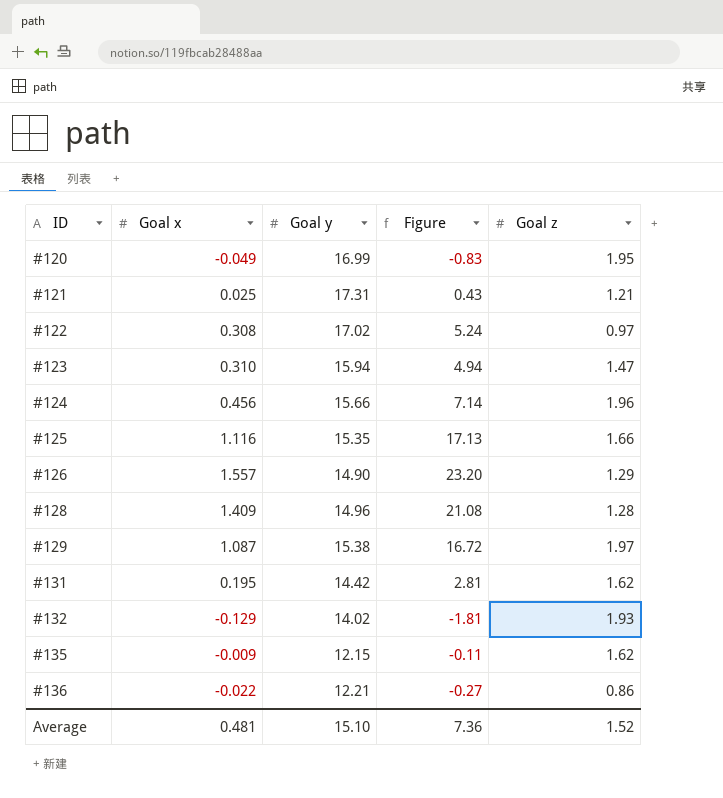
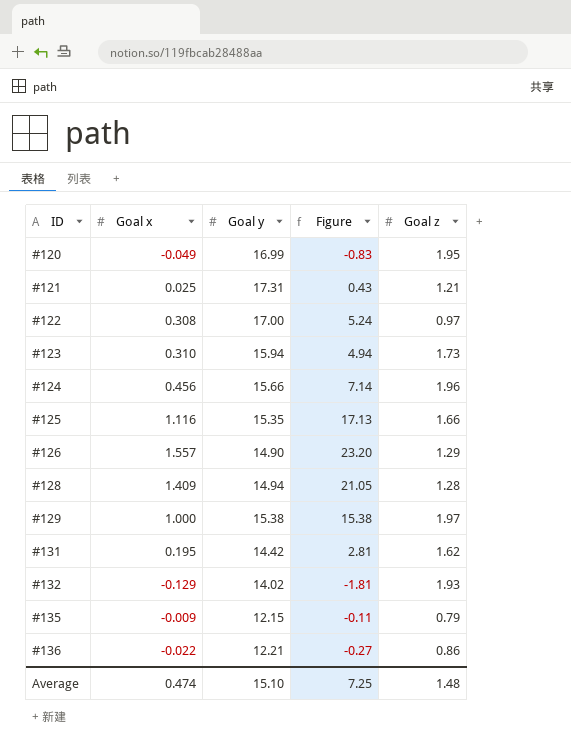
#122 | Goal y: 17.02 -> 17.00
#123 | Goal z: 1.47 -> 1.73
#128 | Goal y: 14.96 -> 14.94
#128 | Figure: 21.08 -> 21.05
#129 | Goal x: 1.087 -> 1.000
#129 | Figure: 16.72 -> 15.38
#135 | Goal z: 1.62 -> 0.79
Average | Goal x: 0.481 -> 0.474
Average | Figure: 7.36 -> 7.25
Average | Goal z: 1.52 -> 1.48

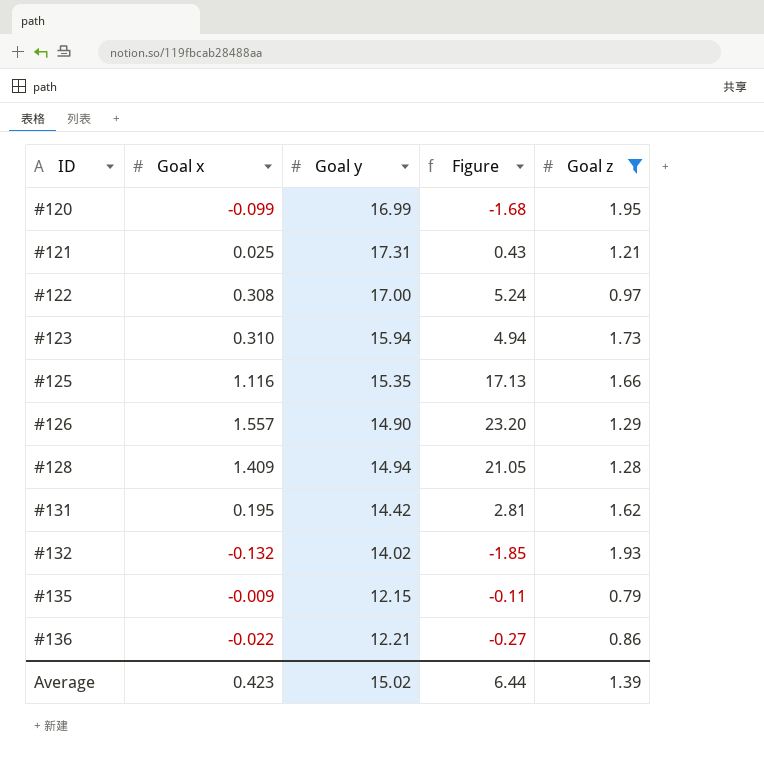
filter: none -> Goal z <= 1.95
#120 | Goal x: -0.049 -> -0.099
#120 | Figure: -0.83 -> -1.68
#132 | Goal x: -0.129 -> -0.132
#132 | Figure: -1.81 -> -1.85
Average | Goal x: 0.474 -> 0.423
Average | Goal y: 15.10 -> 15.02
Average | Figure: 7.25 -> 6.44
Average | Goal z: 1.48 -> 1.39

